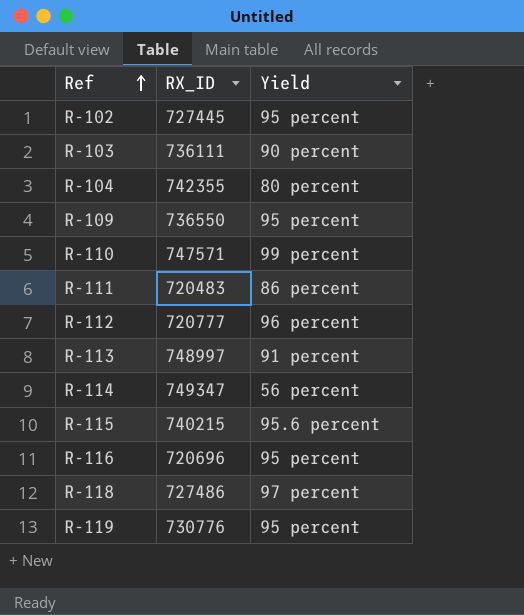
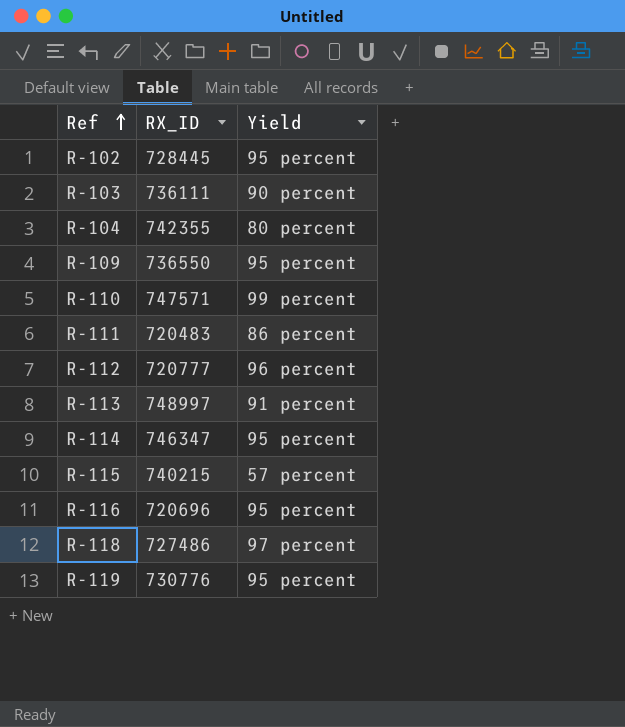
R-102 | RX_ID: 727445 -> 728445
R-114 | RX_ID: 749347 -> 746347
R-114 | Yield: 56 percent -> 95 percent
R-115 | Yield: 95.6 percent -> 57 percent

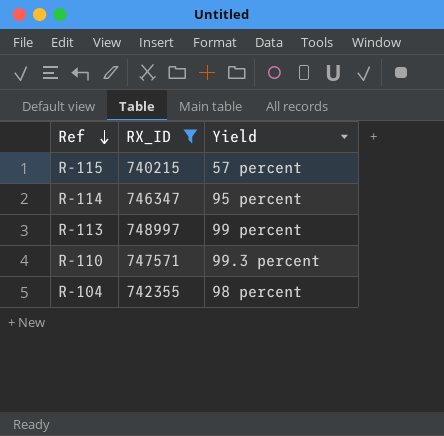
filter: none -> RX_ID >= 740215
row order: Ref ascending -> Ref descending
R-113 | Yield: 91 percent -> 99 percent
R-110 | Yield: 99 percent -> 99.3 percent
R-104 | Yield: 80 percent -> 98 percent

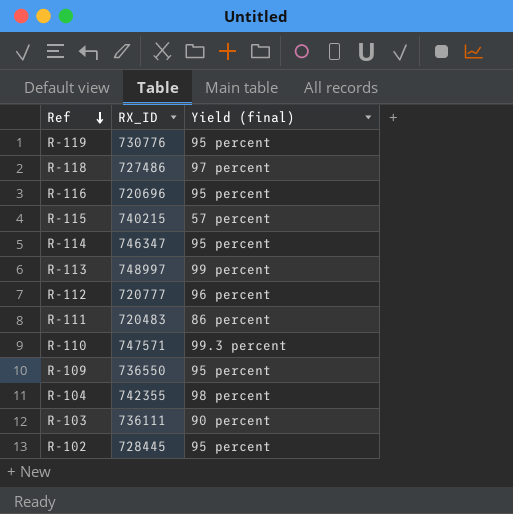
filter: RX_ID >= 740215 -> none
column name: Yield -> Yield (final)

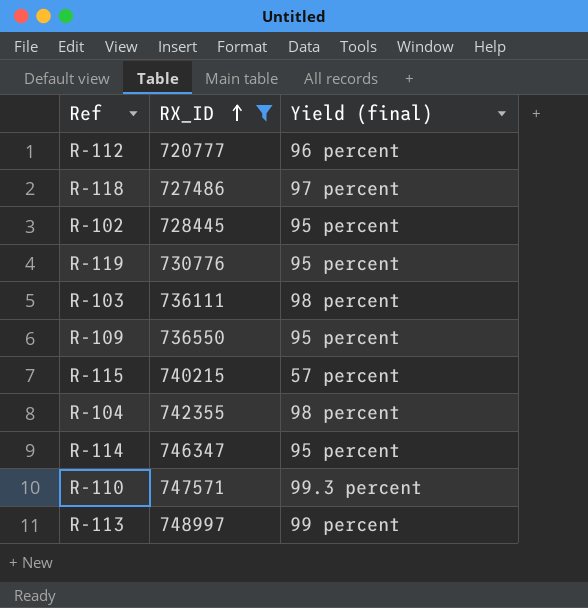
filter: none -> RX_ID >= 720777
row order: Ref descending -> RX_ID ascending
R-103 | Yield (final): 90 percent -> 98 percent

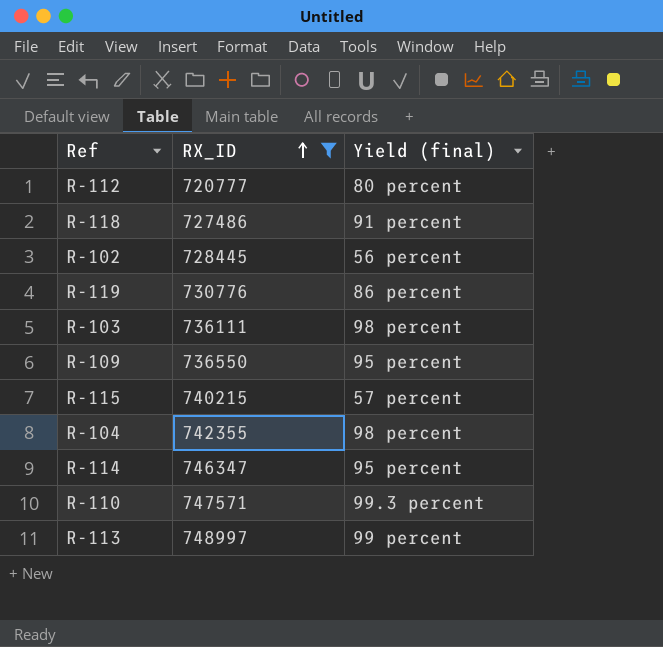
R-112 | Yield (final): 96 percent -> 80 percent
R-118 | Yield (final): 97 percent -> 91 percent
R-102 | Yield (final): 95 percent -> 56 percent
R-119 | Yield (final): 95 percent -> 86 percent

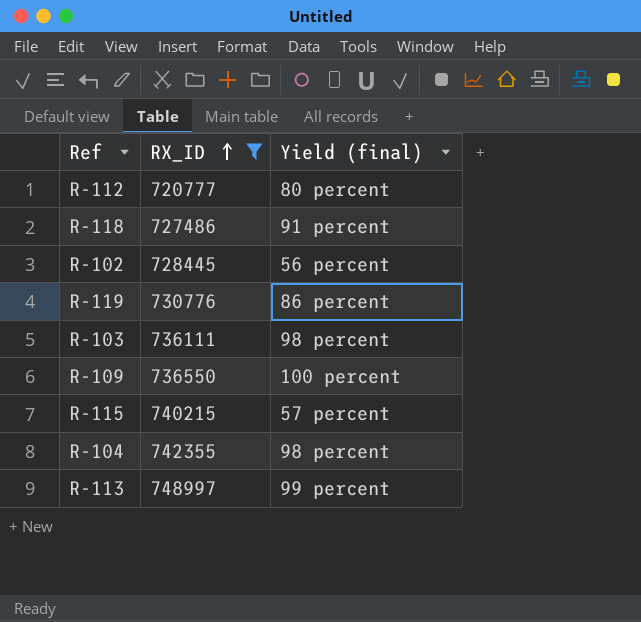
row R-114: 746347 | 95 percent -> none
row R-110: 747571 | 99.3 percent -> none
R-109 | Yield (final): 95 percent -> 100 percent

